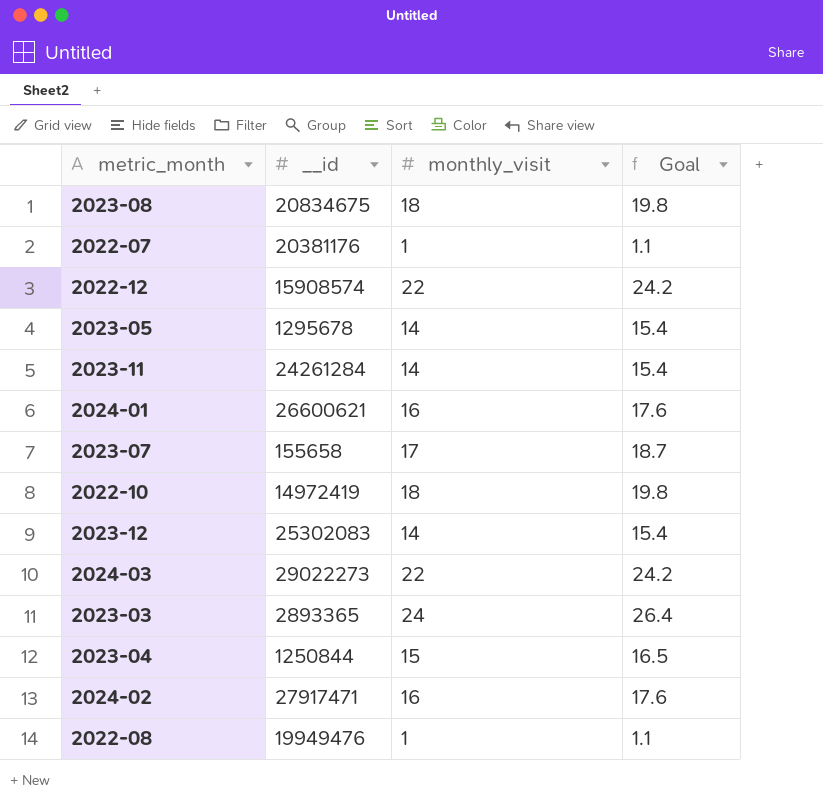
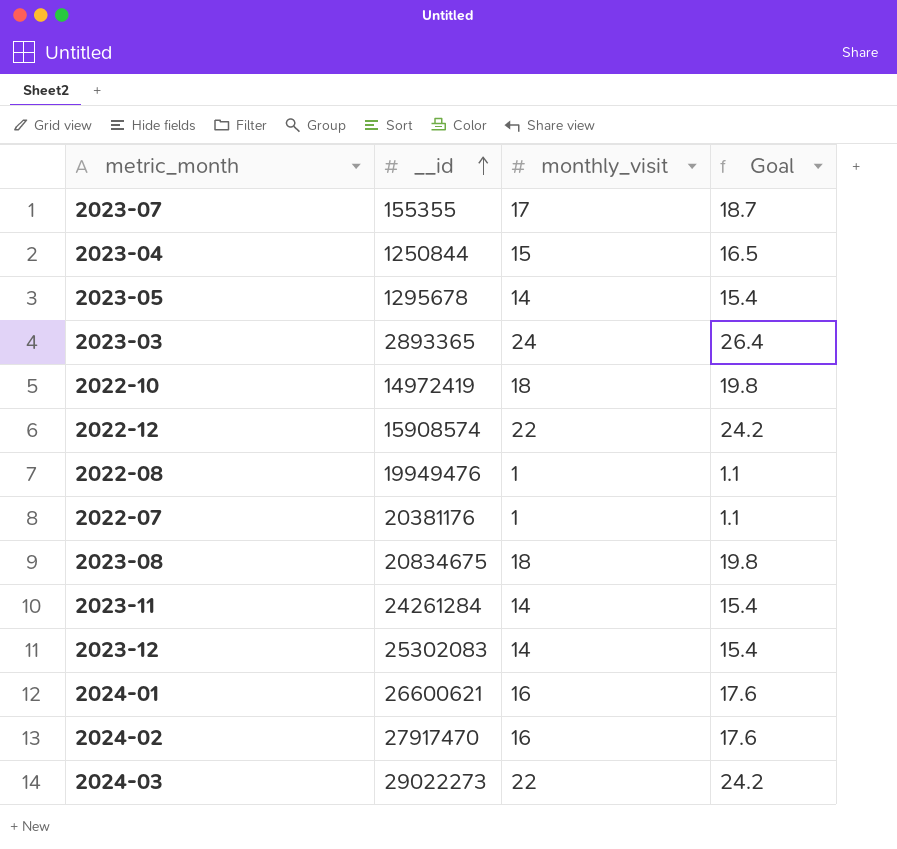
row order: none -> __id ascending
2023-07 | __id: 155658 -> 155355
2024-02 | __id: 27917471 -> 27917470

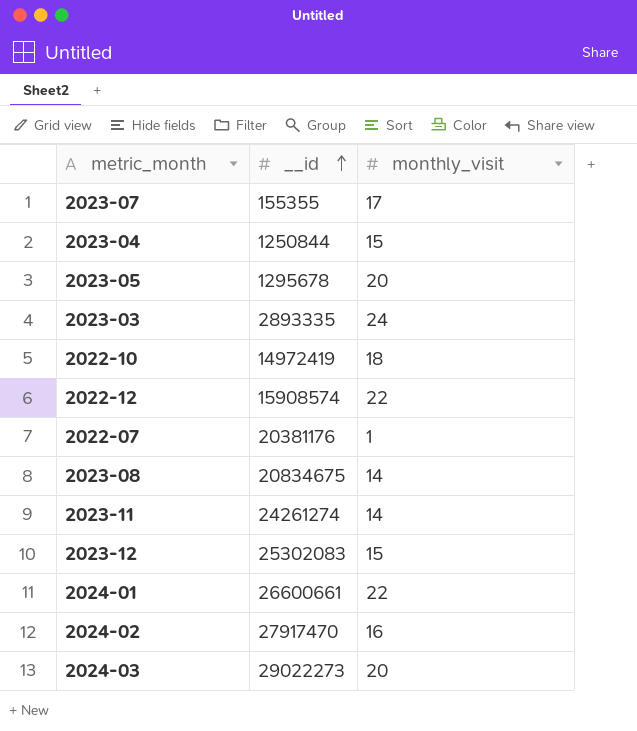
column Goal | formula: [monthly_visit] * 1.1 -> none
row 2022-08: 19949476 | 1 | 1.1 -> none
2023-05 | monthly_visit: 14 -> 20
2023-03 | __id: 2893365 -> 2893335
2023-08 | monthly_visit: 18 -> 14
2023-11 | __id: 24261284 -> 24261274
2023-12 | monthly_visit: 14 -> 15
2024-01 | __id: 26600621 -> 26600661
2024-01 | monthly_visit: 16 -> 22
2024-03 | monthly_visit: 22 -> 20

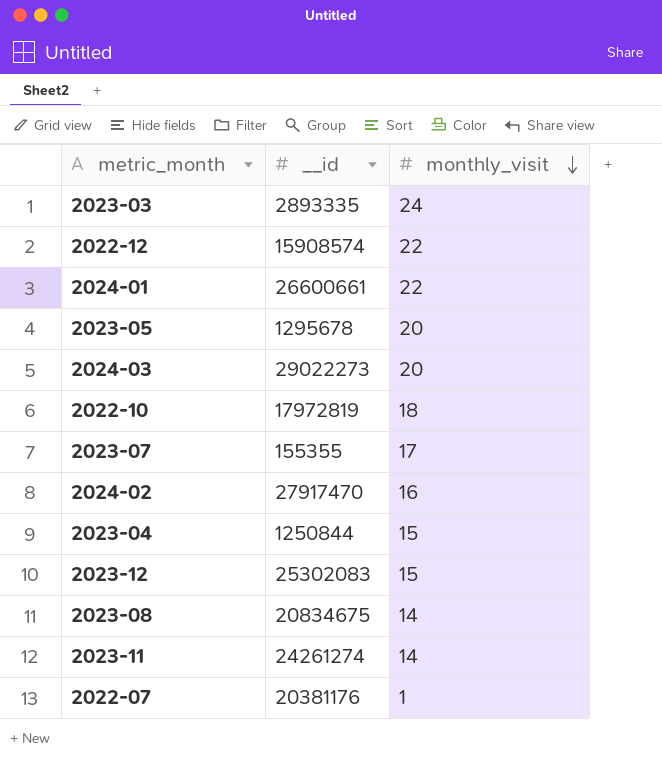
row order: __id ascending -> monthly_visit descending
2022-10 | __id: 14972419 -> 17972819

